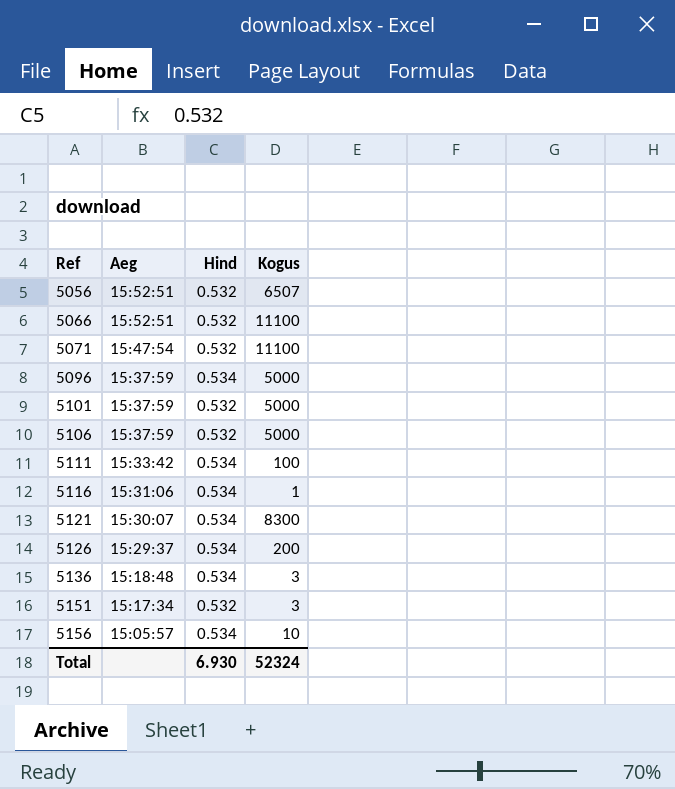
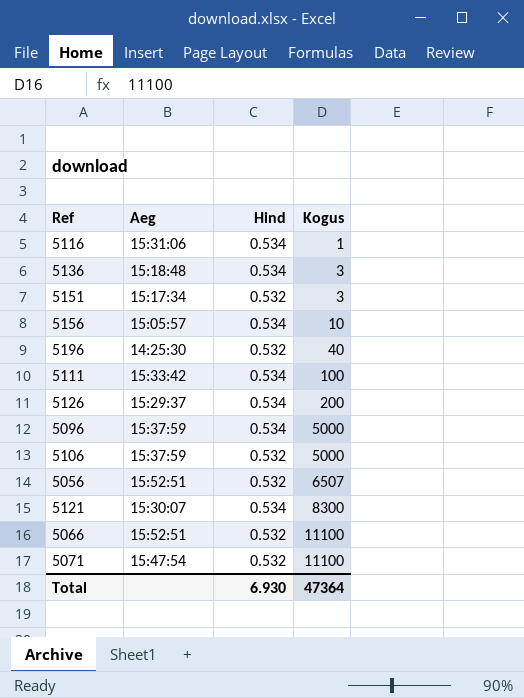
row order: Ref ascending -> Kogus ascending
row 5101: 15:37:59 | 0.532 | 5000 -> none
row 5196: none -> 14:25:30 | 0.532 | 40
Total | Kogus: 52324 -> 47364

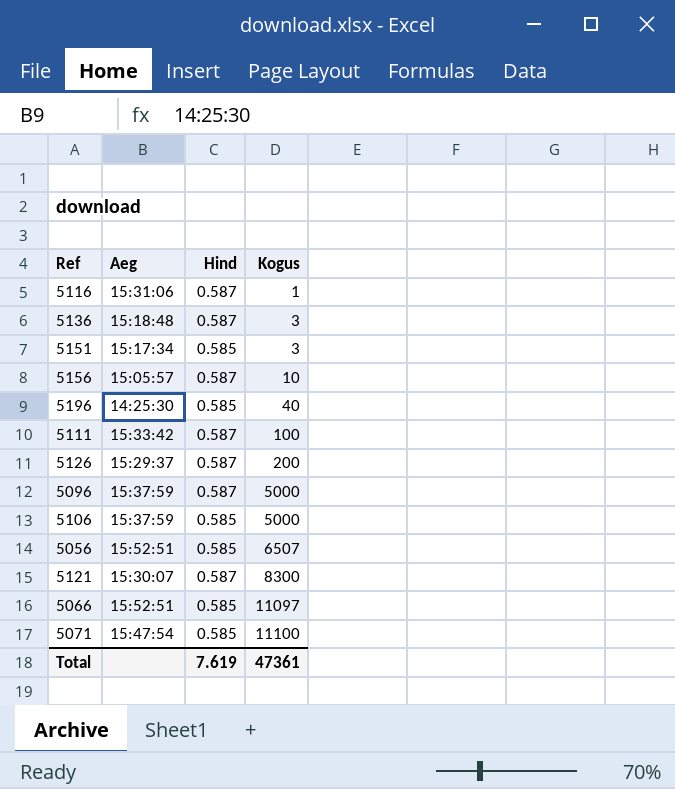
5116 | Hind: 0.534 -> 0.587
5136 | Hind: 0.534 -> 0.587
5151 | Hind: 0.532 -> 0.585
5156 | Hind: 0.534 -> 0.587
5196 | Hind: 0.532 -> 0.585
5111 | Hind: 0.534 -> 0.587
5126 | Hind: 0.534 -> 0.587
5096 | Hind: 0.534 -> 0.587
5106 | Hind: 0.532 -> 0.585
5056 | Hind: 0.532 -> 0.585
5121 | Hind: 0.534 -> 0.587
5066 | Hind: 0.532 -> 0.585
5066 | Kogus: 11100 -> 11097
5071 | Hind: 0.532 -> 0.585
Total | Hind: 6.930 -> 7.619
Total | Kogus: 47364 -> 47361

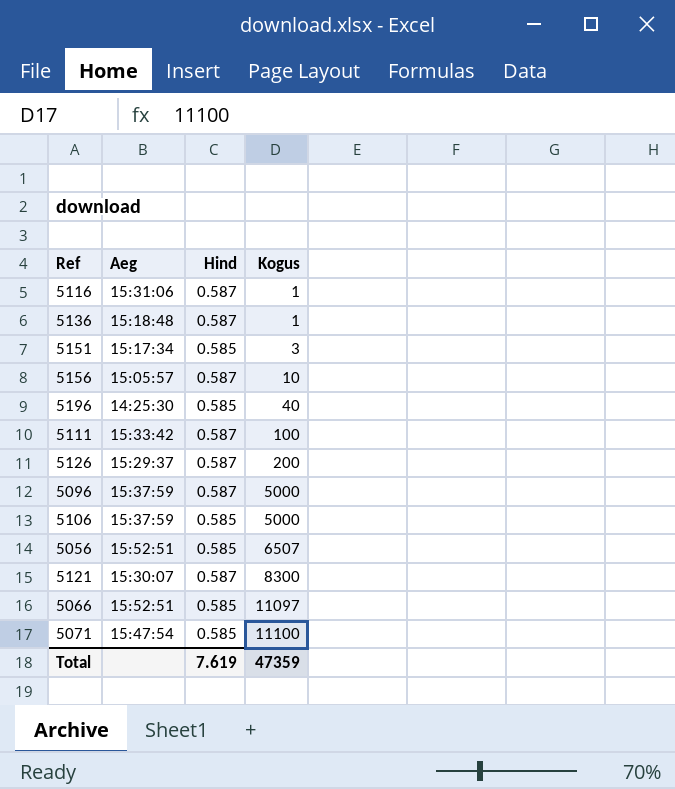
5136 | Kogus: 3 -> 1
Total | Kogus: 47361 -> 47359

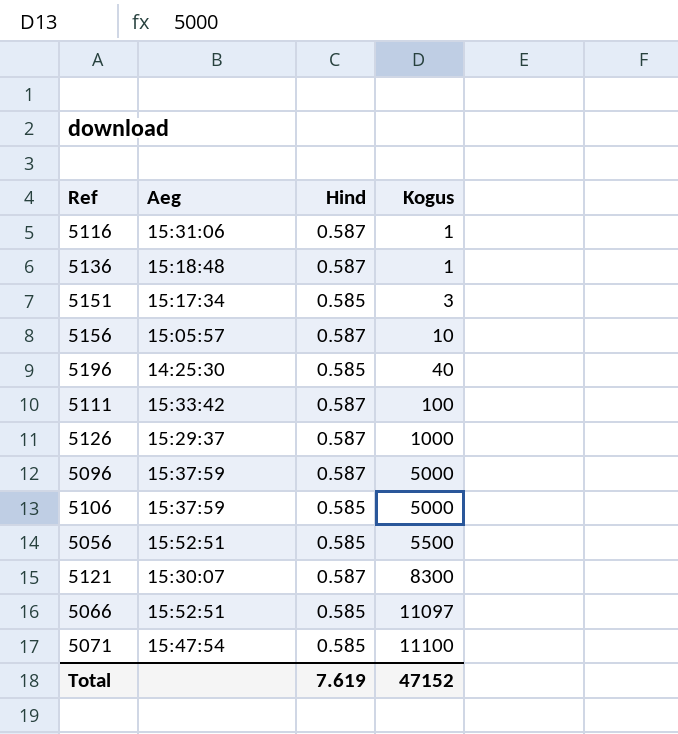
5126 | Kogus: 200 -> 1000
5056 | Kogus: 6507 -> 5500
Total | Kogus: 47359 -> 47152

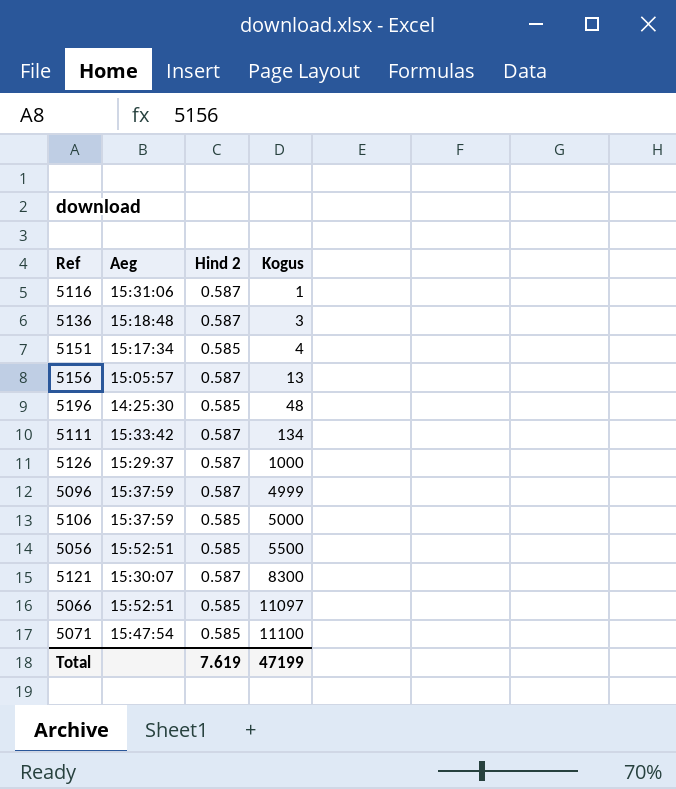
column name: Hind -> Hind 2
5136 | Kogus: 1 -> 3
5151 | Kogus: 3 -> 4
5156 | Kogus: 10 -> 13
5196 | Kogus: 40 -> 48
5111 | Kogus: 100 -> 134
5096 | Kogus: 5000 -> 4999
Total | Kogus: 47152 -> 47199

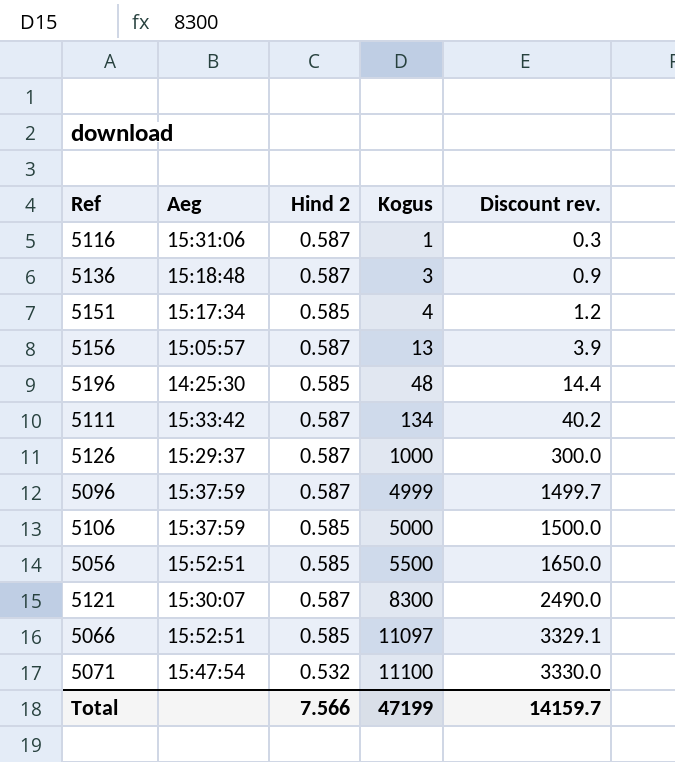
column Discount rev. | formula: none -> [Kogus] * 0.3
5071 | Hind 2: 0.585 -> 0.532
Total | Hind 2: 7.619 -> 7.566

